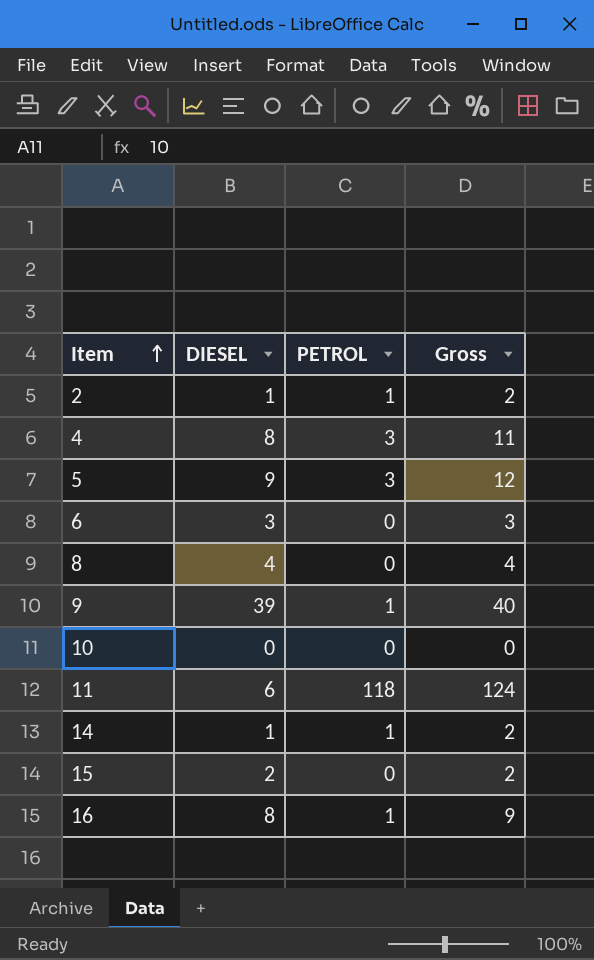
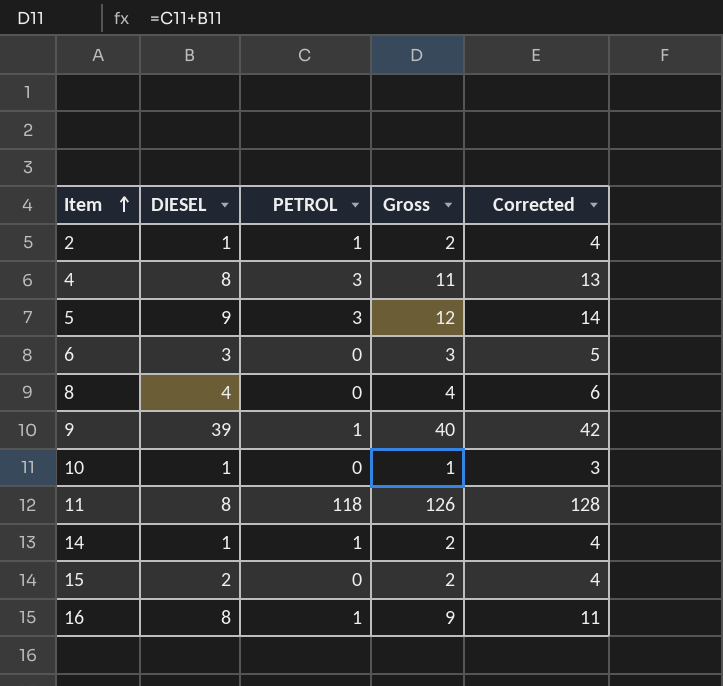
column Corrected | formula: none -> [Gross] + 2
10 | DIESEL: 0 -> 1
10 | Gross: 0 -> 1
11 | DIESEL: 6 -> 8
11 | Gross: 124 -> 126

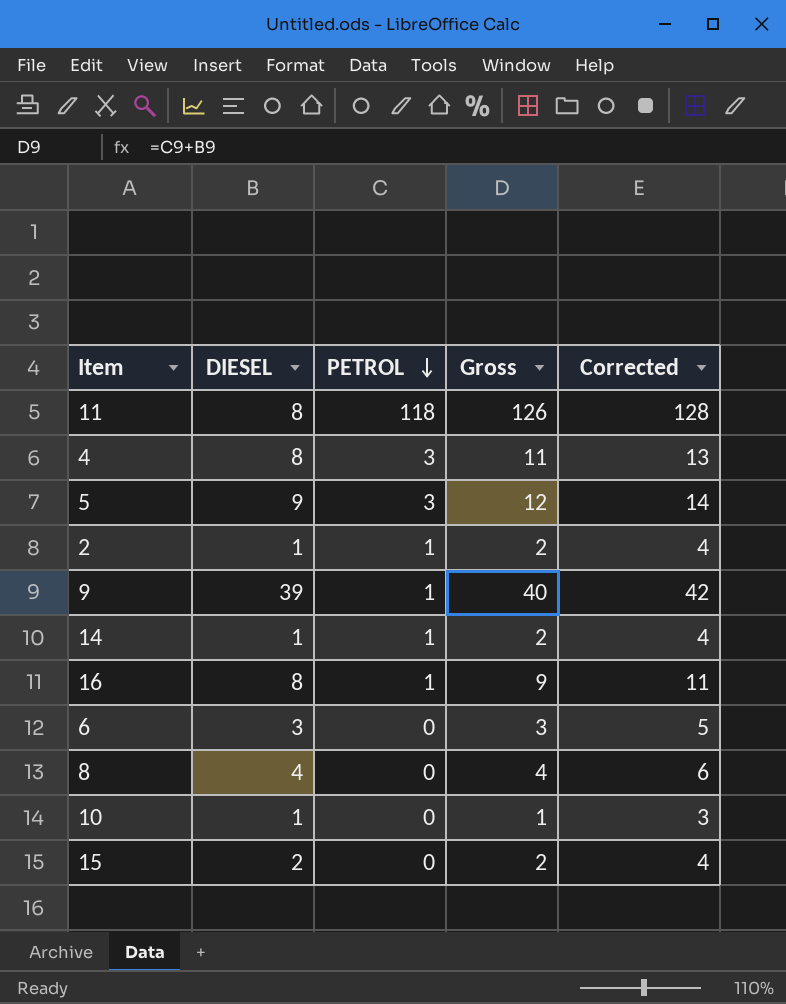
row order: Item ascending -> PETROL descending

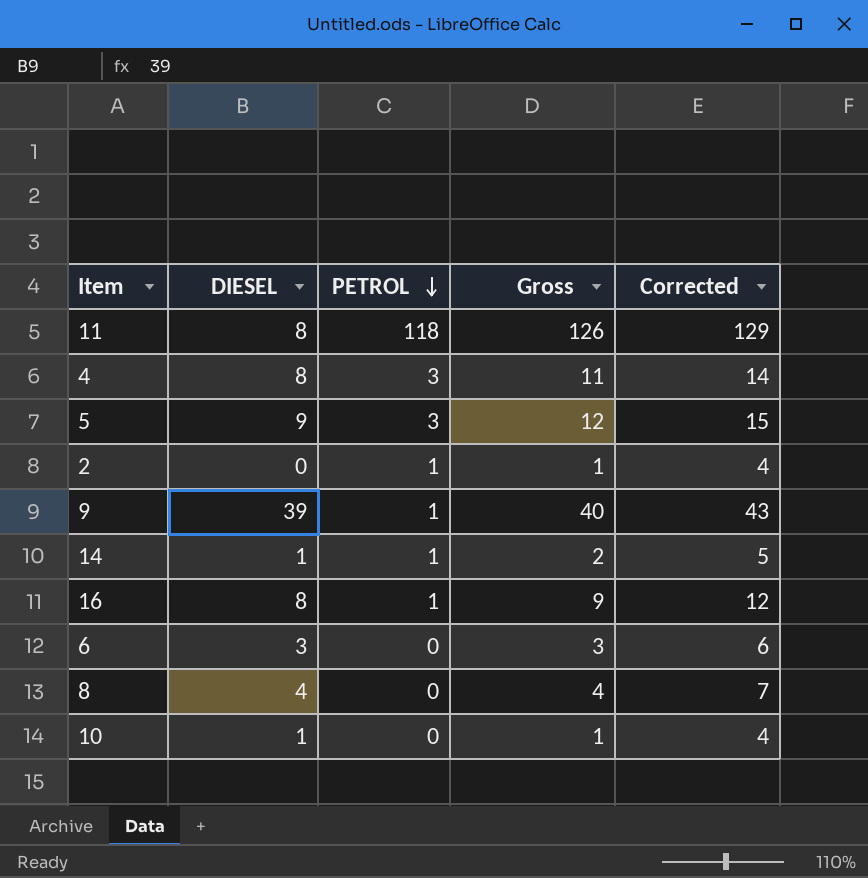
column Corrected | formula: [Gross] + 2 -> [Gross] + 3
row 15: 2 | 0 | 2 | 4 -> none
2 | DIESEL: 1 -> 0
2 | Gross: 2 -> 1

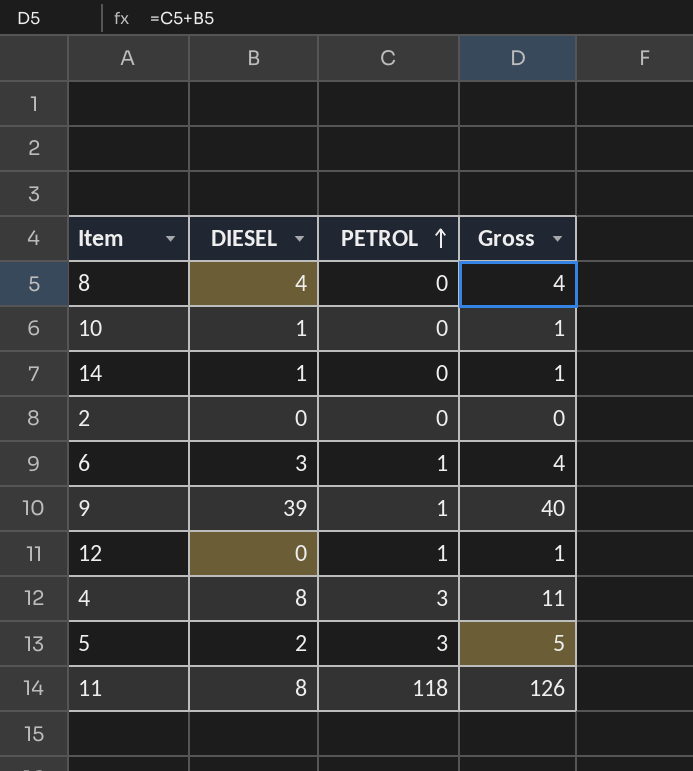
row order: PETROL descending -> PETROL ascending
column Corrected | formula: [Gross] + 3 -> none
row 16: 8 | 1 | 9 | 12 -> none
14 | PETROL: 1 -> 0
14 | Gross: 2 -> 1
2 | PETROL: 1 -> 0
2 | Gross: 1 -> 0
6 | PETROL: 0 -> 1
6 | Gross: 3 -> 4
row 12: none -> 0 | 1 | 1
5 | DIESEL: 9 -> 2
5 | Gross: 12 -> 5

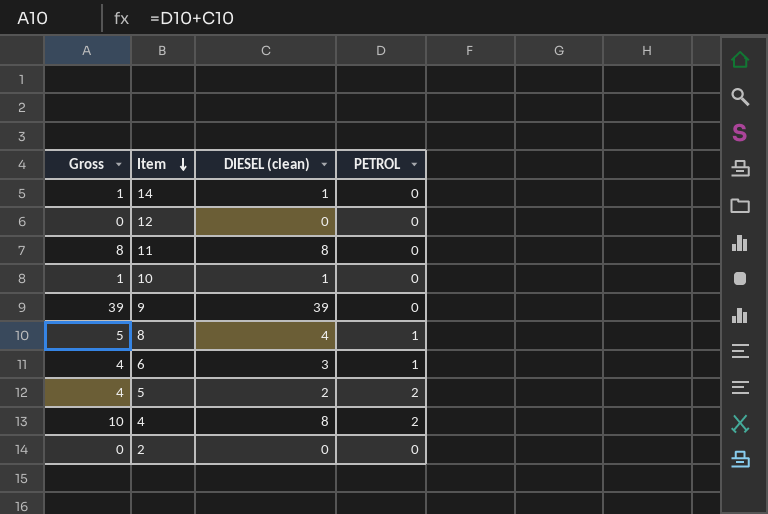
row order: PETROL ascending -> Item descending
column Gross | position: 4 -> 1
column name: DIESEL -> DIESEL (clean)
12 | Gross: 1 -> 0
12 | PETROL: 1 -> 0
11 | Gross: 126 -> 8
11 | PETROL: 118 -> 0
9 | Gross: 40 -> 39
9 | PETROL: 1 -> 0
8 | Gross: 4 -> 5
8 | PETROL: 0 -> 1
5 | Gross: 5 -> 4
5 | PETROL: 3 -> 2
4 | Gross: 11 -> 10
4 | PETROL: 3 -> 2

